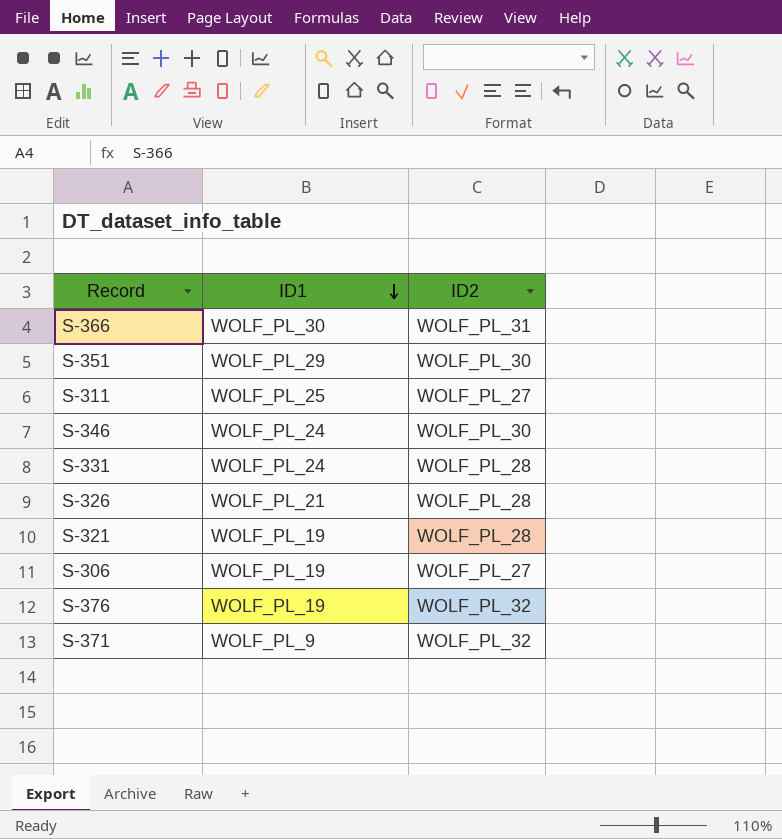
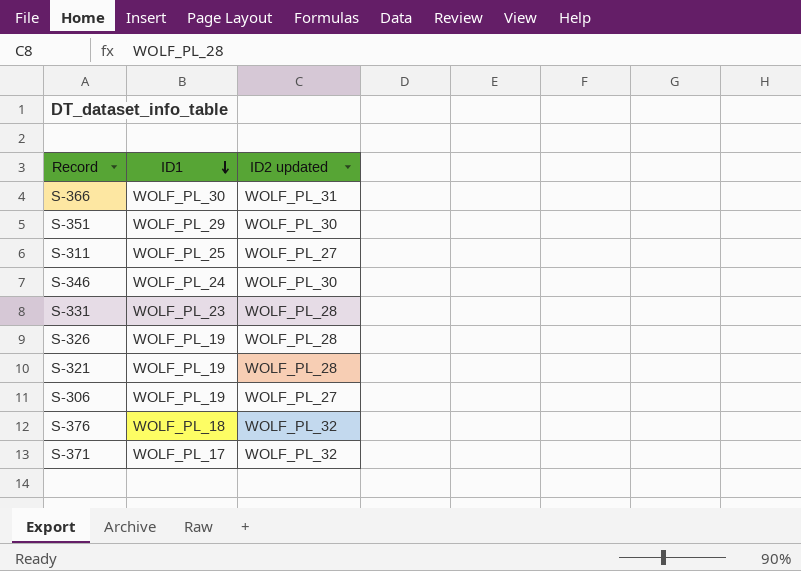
column name: ID2 -> ID2 updated
S-331 | ID1: WOLF_PL_24 -> WOLF_PL_23
S-326 | ID1: WOLF_PL_21 -> WOLF_PL_19
S-376 | ID1: WOLF_PL_19 -> WOLF_PL_18
S-371 | ID1: WOLF_PL_9 -> WOLF_PL_17

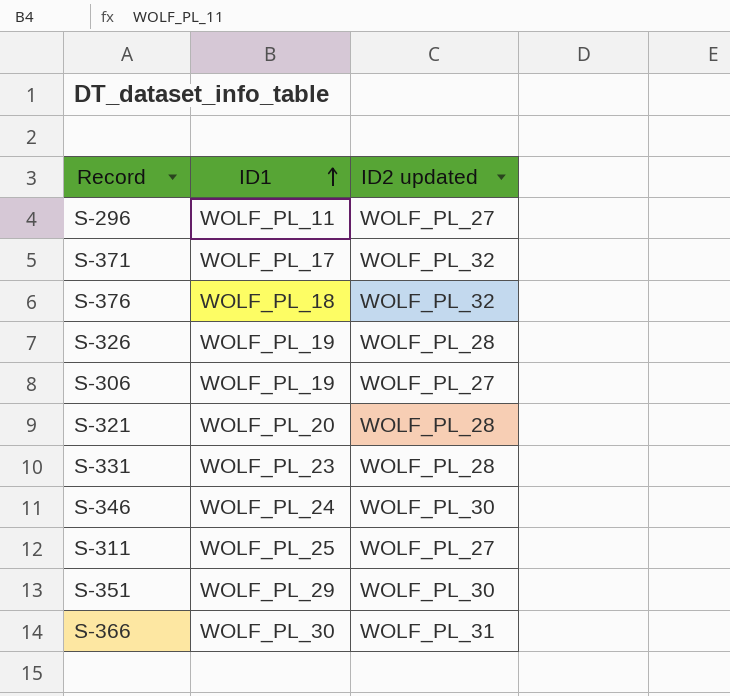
row order: ID1 descending -> ID1 ascending
row S-296: none -> WOLF_PL_11 | WOLF_PL_27
S-321 | ID1: WOLF_PL_19 -> WOLF_PL_20

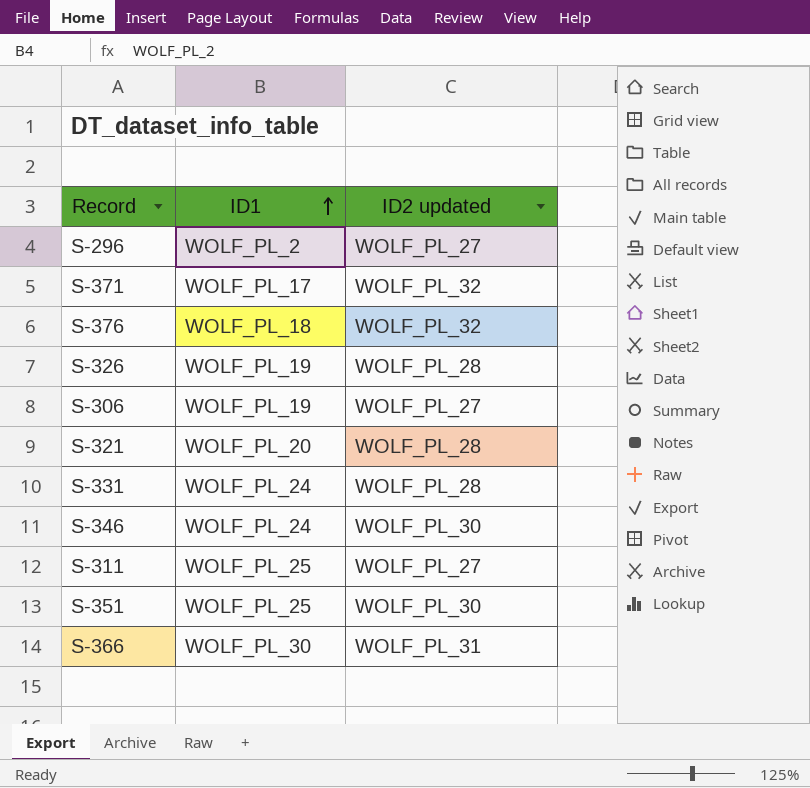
S-296 | ID1: WOLF_PL_11 -> WOLF_PL_2
S-331 | ID1: WOLF_PL_23 -> WOLF_PL_24
S-351 | ID1: WOLF_PL_29 -> WOLF_PL_25

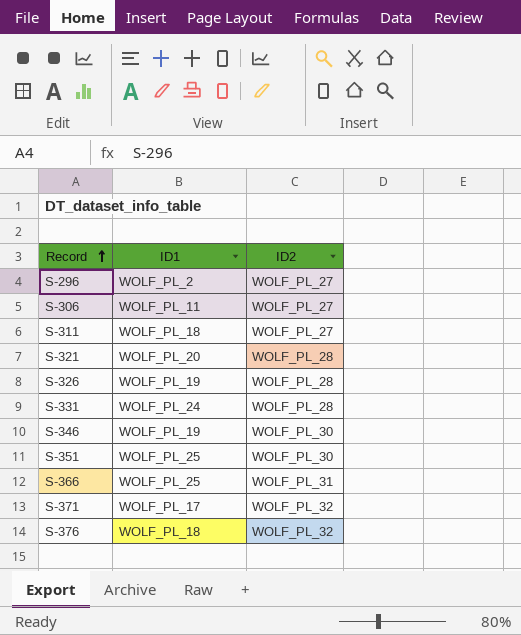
row order: ID1 ascending -> Record ascending
column name: ID2 updated -> ID2
S-306 | ID1: WOLF_PL_19 -> WOLF_PL_11
S-311 | ID1: WOLF_PL_25 -> WOLF_PL_18
S-346 | ID1: WOLF_PL_24 -> WOLF_PL_19
S-366 | ID1: WOLF_PL_30 -> WOLF_PL_25

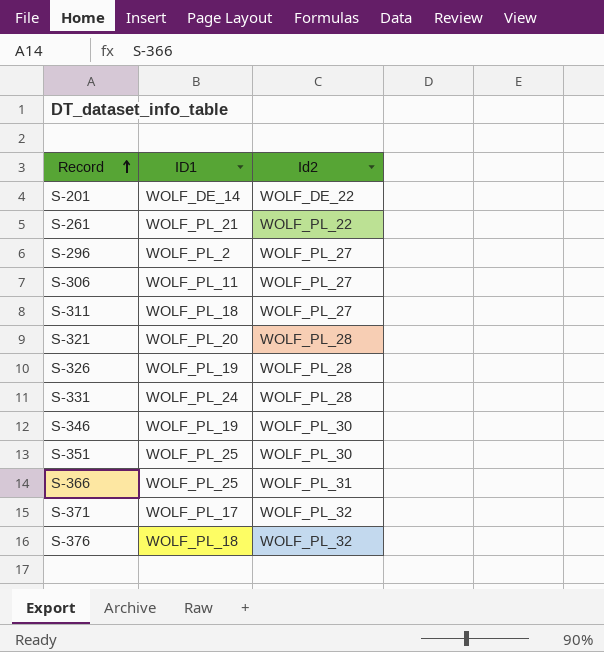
column name: ID2 -> Id2
row S-201: none -> WOLF_DE_14 | WOLF_DE_22
row S-261: none -> WOLF_PL_21 | WOLF_PL_22

